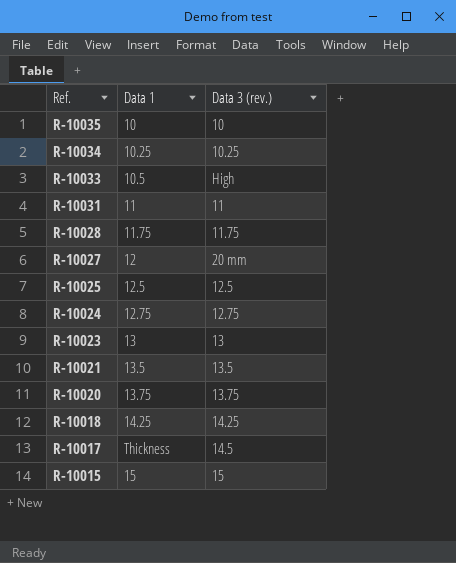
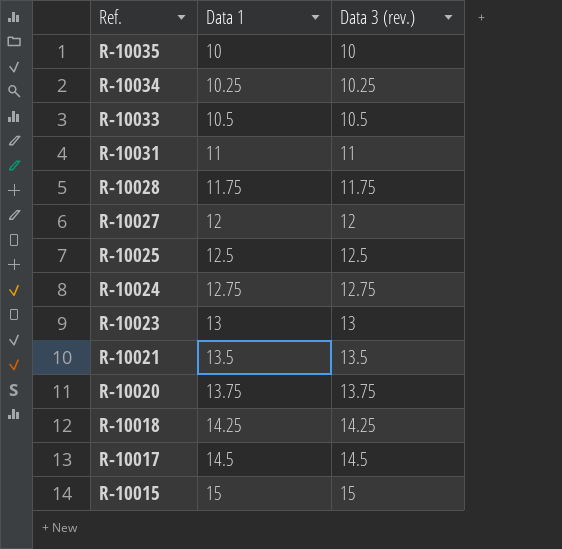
R-10033 | Data 3 (rev.): High -> 10.5
R-10027 | Data 3 (rev.): 20 mm -> 12
R-10017 | Data 1: Thickness -> 14.5

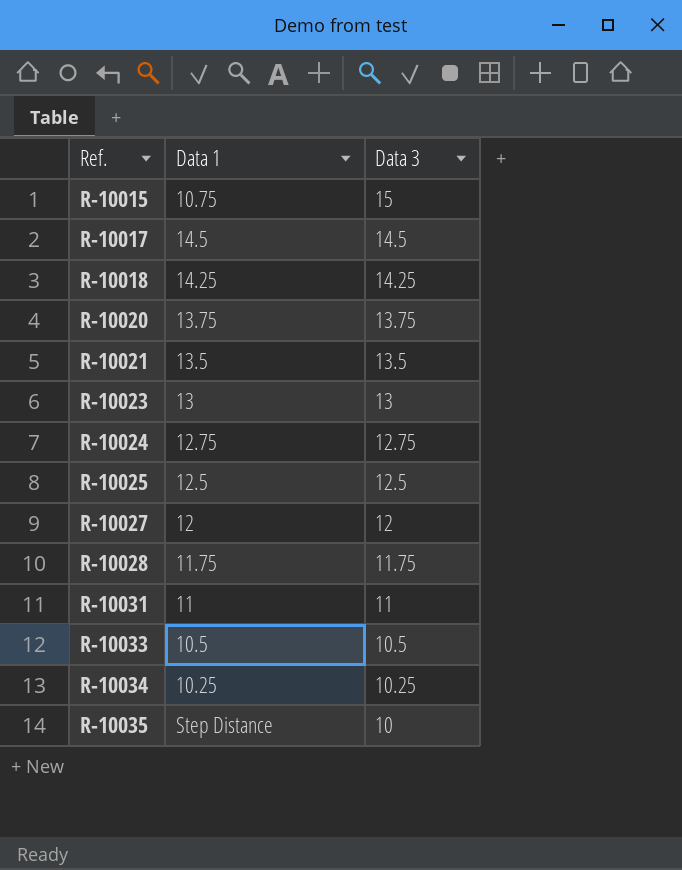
row order: Ref. descending -> Ref. ascending
column name: Data 3 (rev.) -> Data 3
R-10015 | Data 1: 15 -> 10.75
R-10035 | Data 1: 10 -> Step Distance

